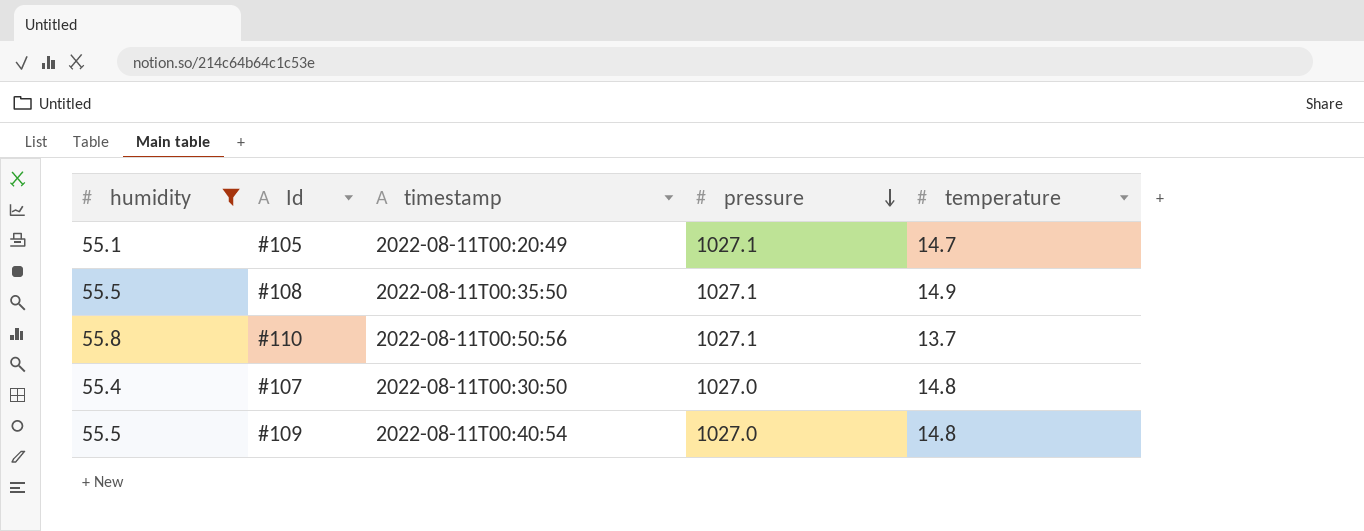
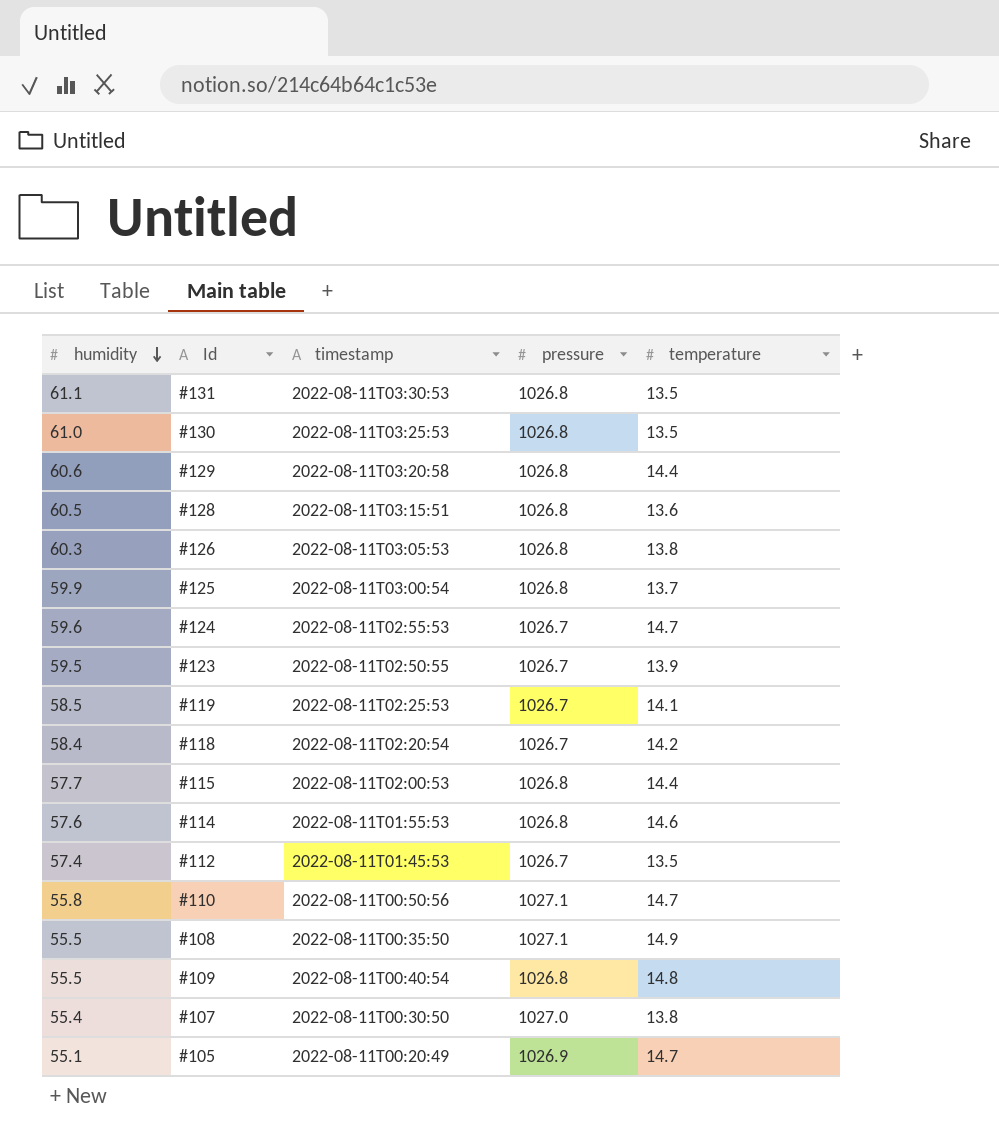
filter: humidity <= 55.8 -> none
row order: pressure descending -> humidity descending
#110 | temperature: 13.7 -> 14.7
#109 | pressure: 1027.0 -> 1026.8
#107 | temperature: 14.8 -> 13.8
#105 | pressure: 1027.1 -> 1026.9

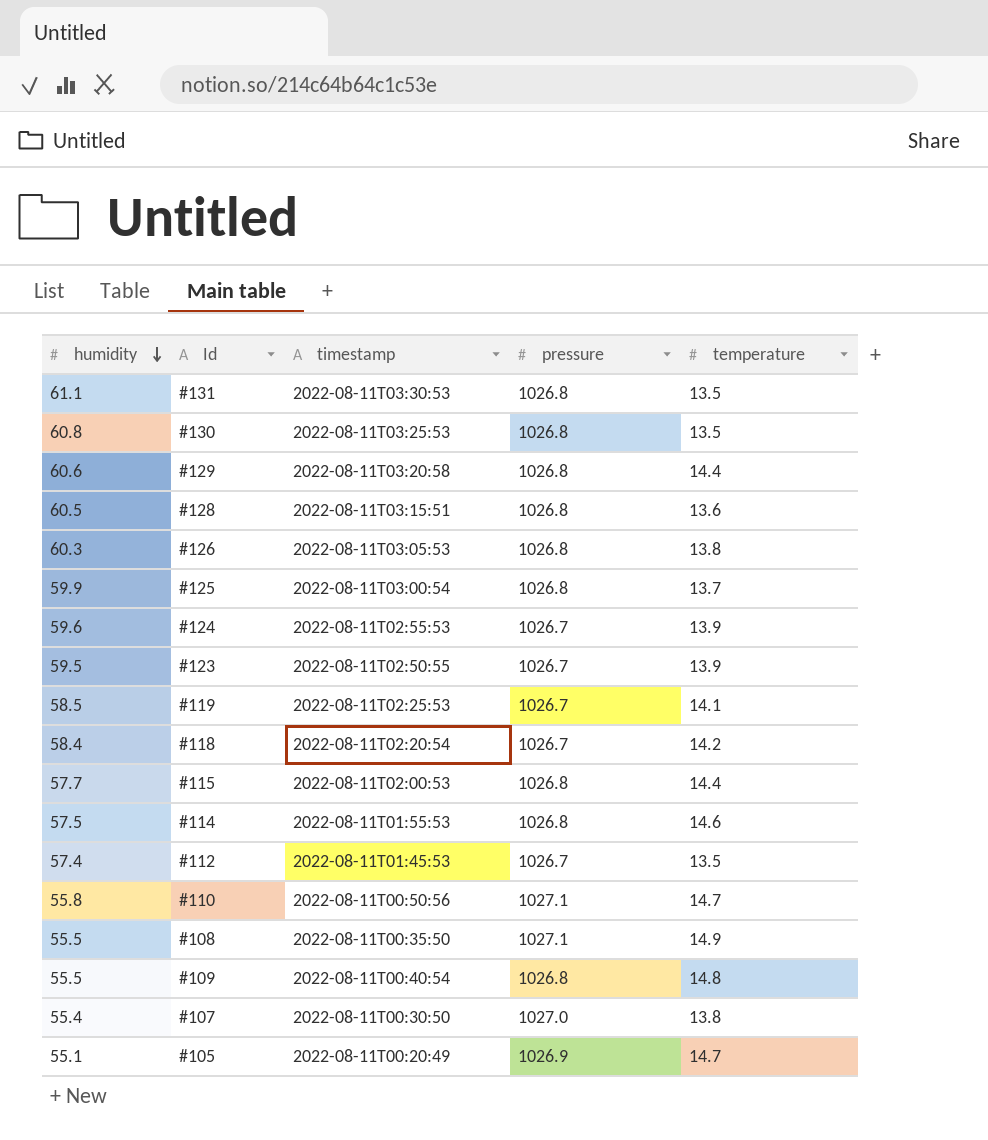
#130 | humidity: 61.0 -> 60.8
#124 | temperature: 14.7 -> 13.9
#114 | humidity: 57.6 -> 57.5

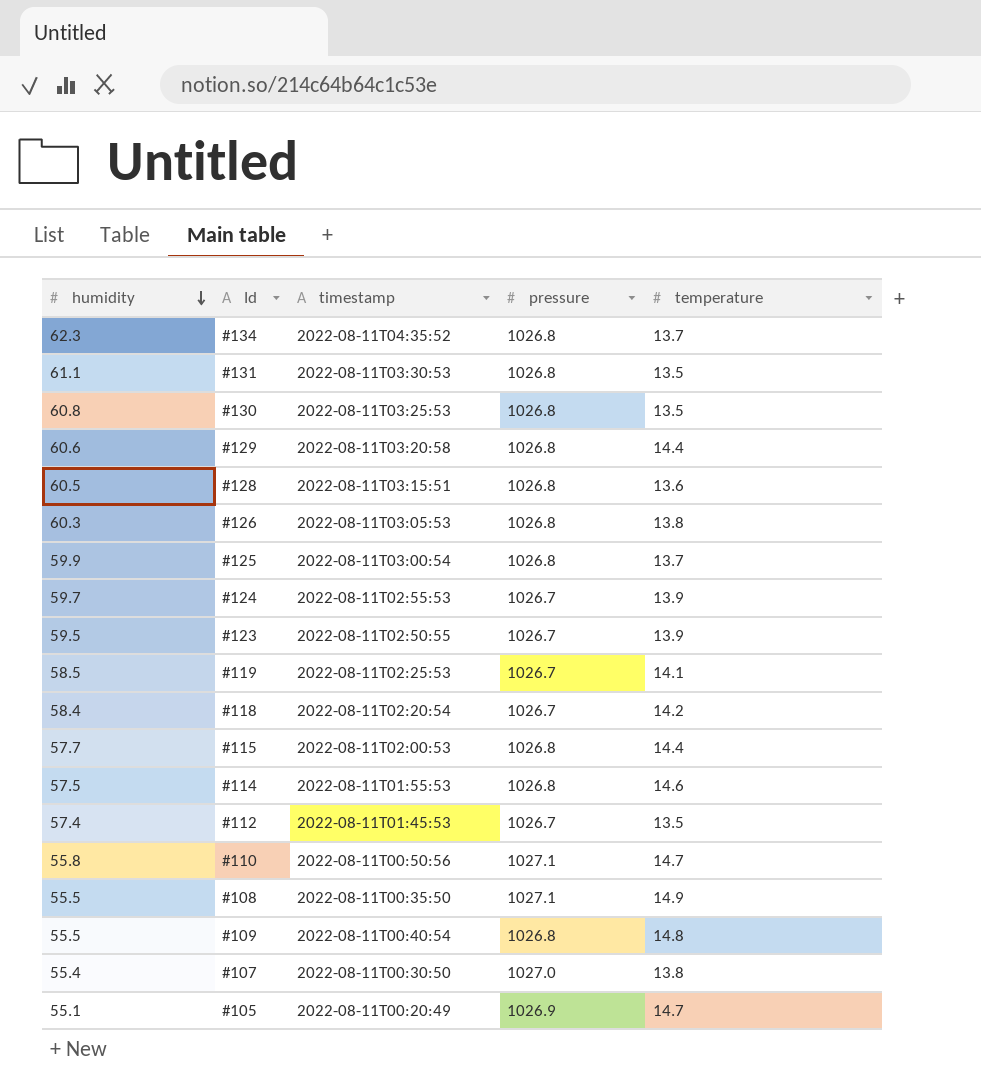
row #134: none -> 62.3 | 2022-08-11T04:35:52 | 1026.8 | 13.7
#124 | humidity: 59.6 -> 59.7

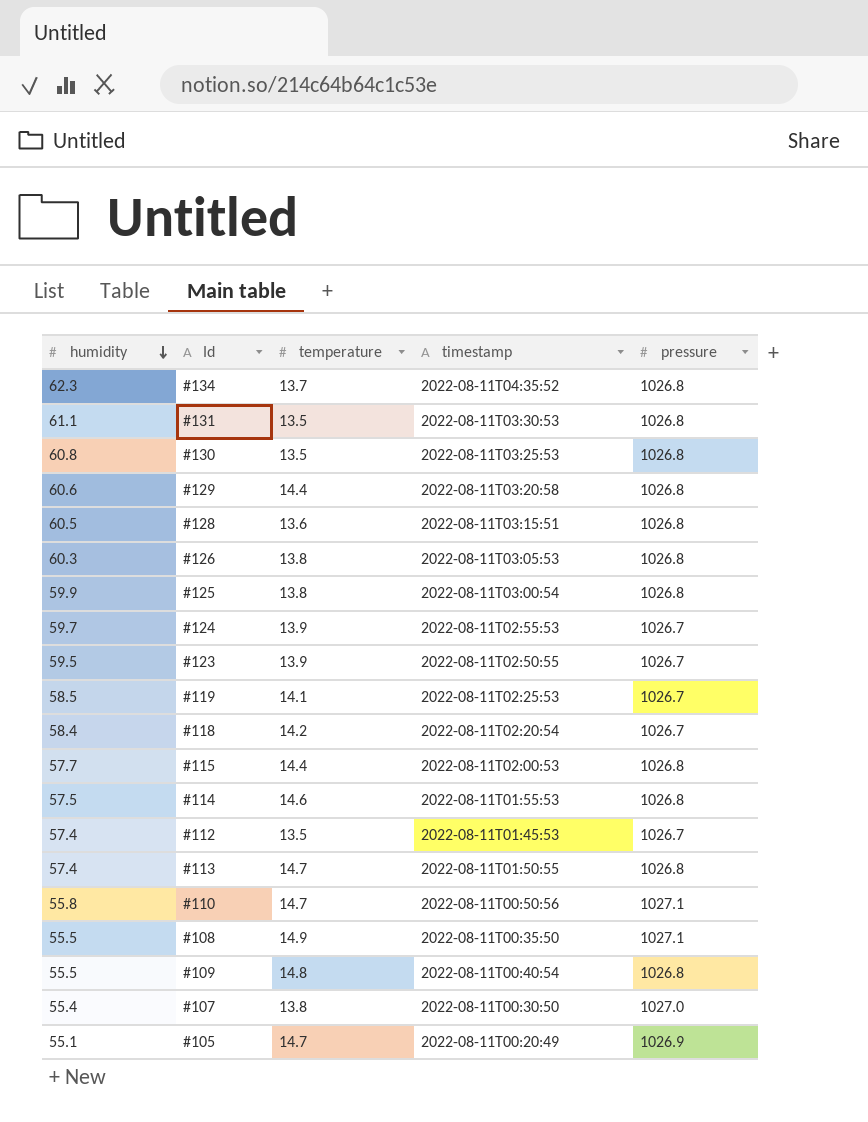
column temperature | position: 5 -> 3
#125 | temperature: 13.7 -> 13.8
row #113: none -> 57.4 | 14.7 | 2022-08-11T01:50:55 | 1026.8

